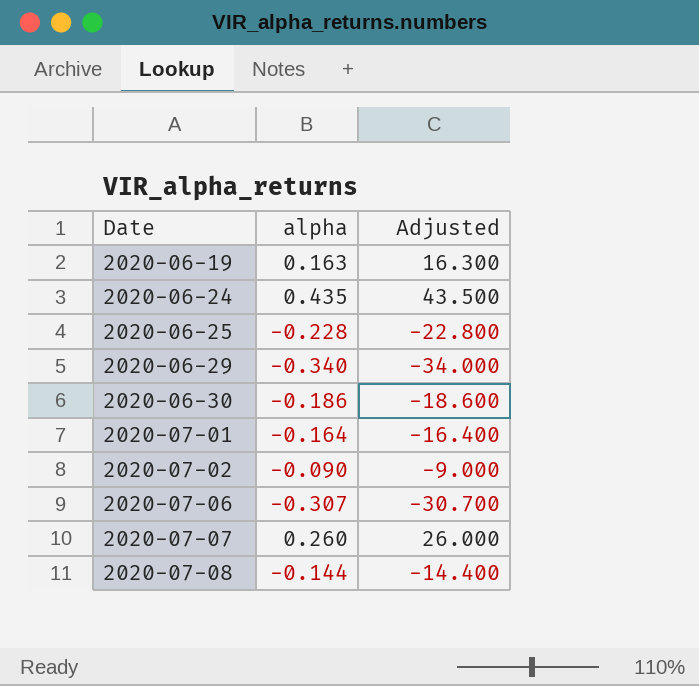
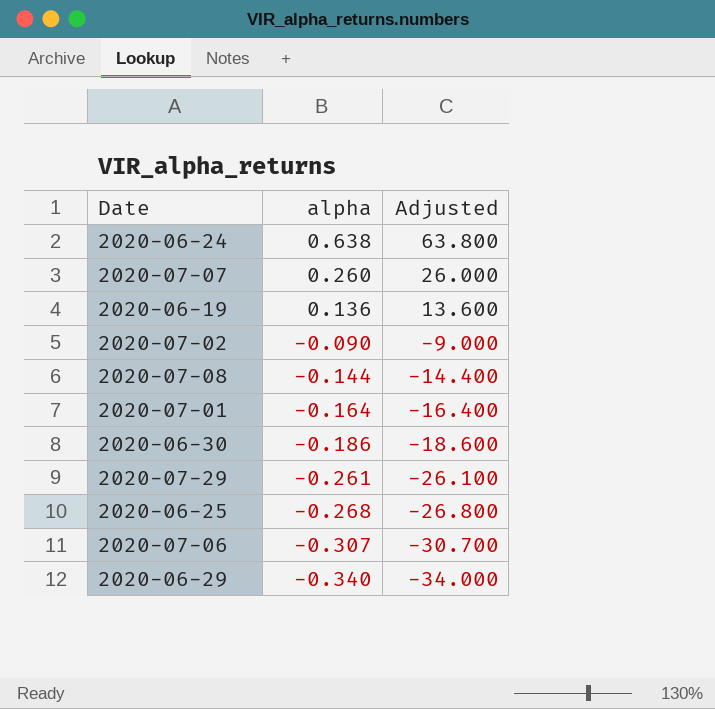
row order: Date ascending -> alpha descending
2020-06-24 | alpha: 0.435 -> 0.638
2020-06-24 | Adjusted: 43.500 -> 63.800
2020-06-19 | alpha: 0.163 -> 0.136
2020-06-19 | Adjusted: 16.300 -> 13.600
row 2020-07-29: none -> -0.261 | -26.100
2020-06-25 | alpha: -0.228 -> -0.268
2020-06-25 | Adjusted: -22.800 -> -26.800

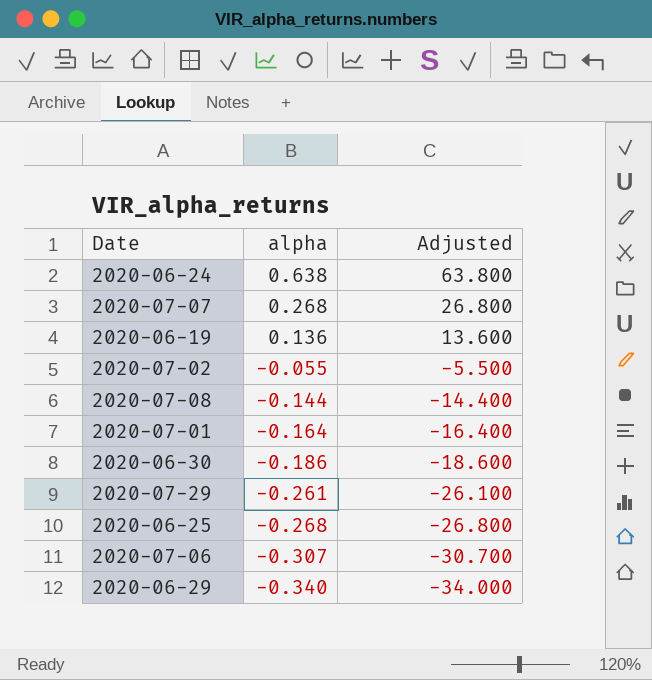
2020-07-07 | alpha: 0.260 -> 0.268
2020-07-07 | Adjusted: 26.000 -> 26.800
2020-07-02 | alpha: -0.090 -> -0.055
2020-07-02 | Adjusted: -9.000 -> -5.500

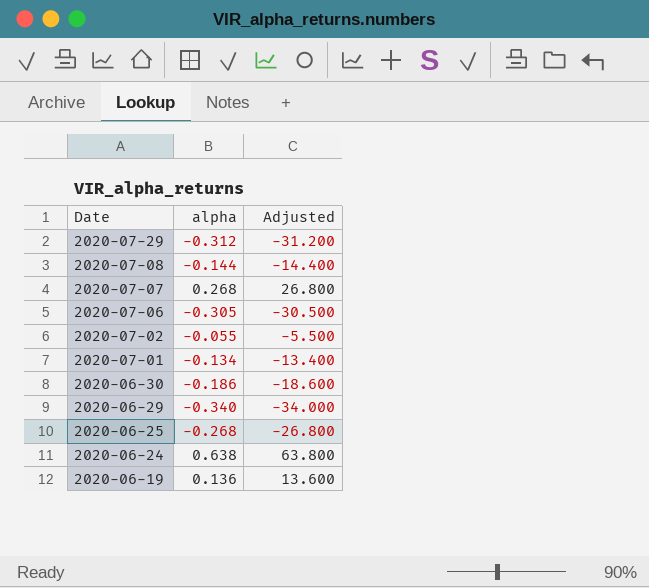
row order: alpha descending -> Date descending
2020-07-29 | alpha: -0.261 -> -0.312
2020-07-29 | Adjusted: -26.100 -> -31.200
2020-07-06 | alpha: -0.307 -> -0.305
2020-07-06 | Adjusted: -30.700 -> -30.500
2020-07-01 | alpha: -0.164 -> -0.134
2020-07-01 | Adjusted: -16.400 -> -13.400

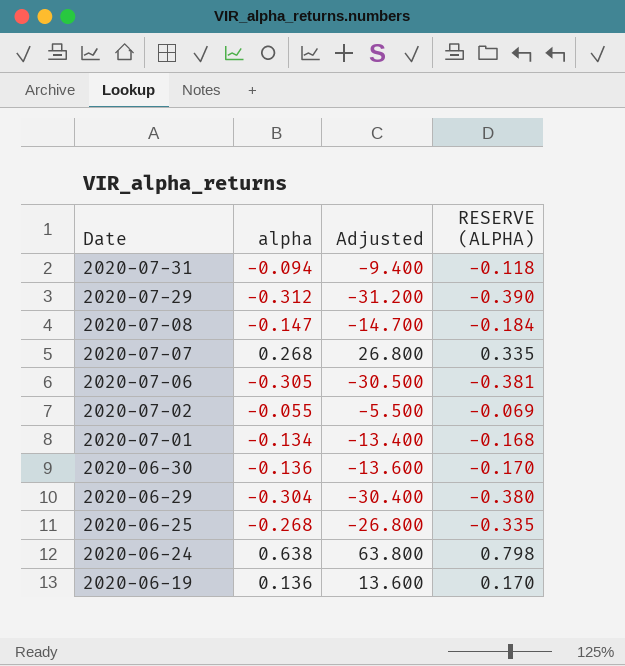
column RESERVE (ALPHA) | formula: none -> [alpha] * 1.25
row 2020-07-31: none -> -0.094 | -9.400 | -0.118
2020-07-08 | alpha: -0.144 -> -0.147
2020-07-08 | Adjusted: -14.400 -> -14.700
2020-06-30 | alpha: -0.186 -> -0.136
2020-06-30 | Adjusted: -18.600 -> -13.600
2020-06-29 | alpha: -0.340 -> -0.304
2020-06-29 | Adjusted: -34.000 -> -30.400

